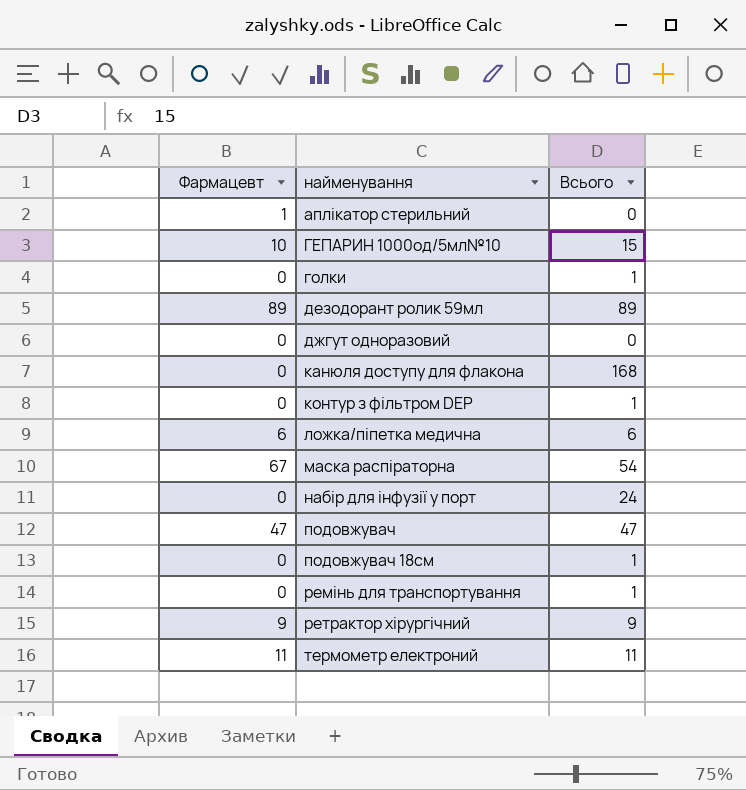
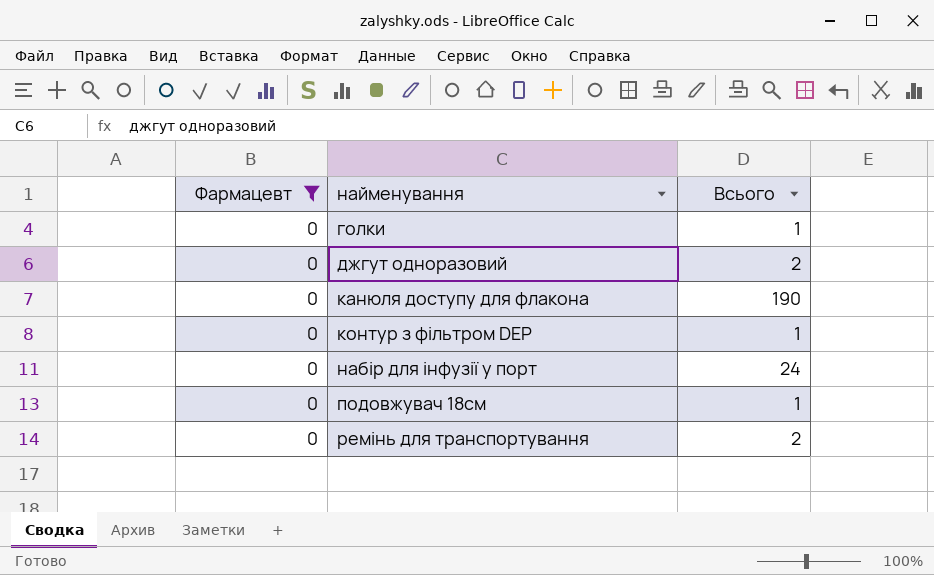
filter: none -> Фармацевт = 0
джгут одноразовий | Всього: 0 -> 2
канюля доступу для флакона | Всього: 168 -> 190
ремінь для транспортування | Всього: 1 -> 2

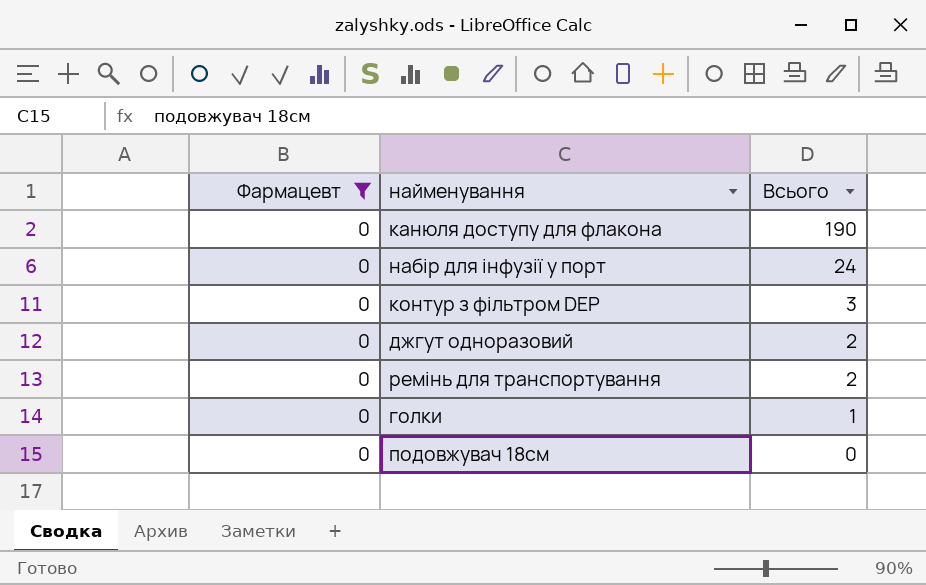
row order: найменування ascending -> Всього descending
контур з фільтром DEP | Всього: 1 -> 3
подовжувач 18см | Всього: 1 -> 0

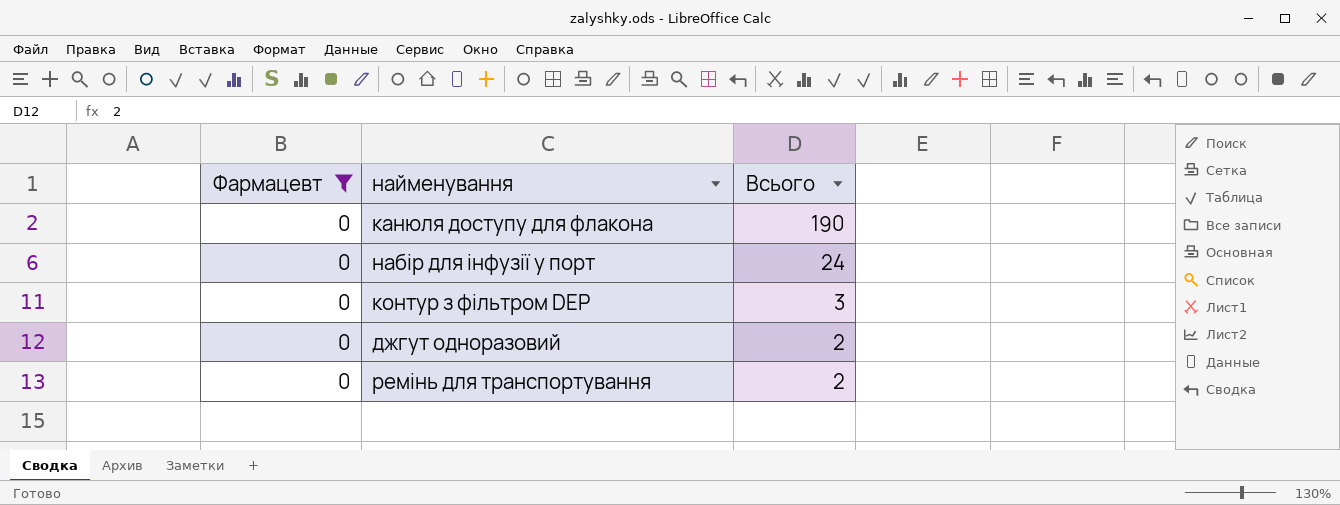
row голки: 0 | 1 -> none
row подовжувач 18см: 0 | 0 -> none

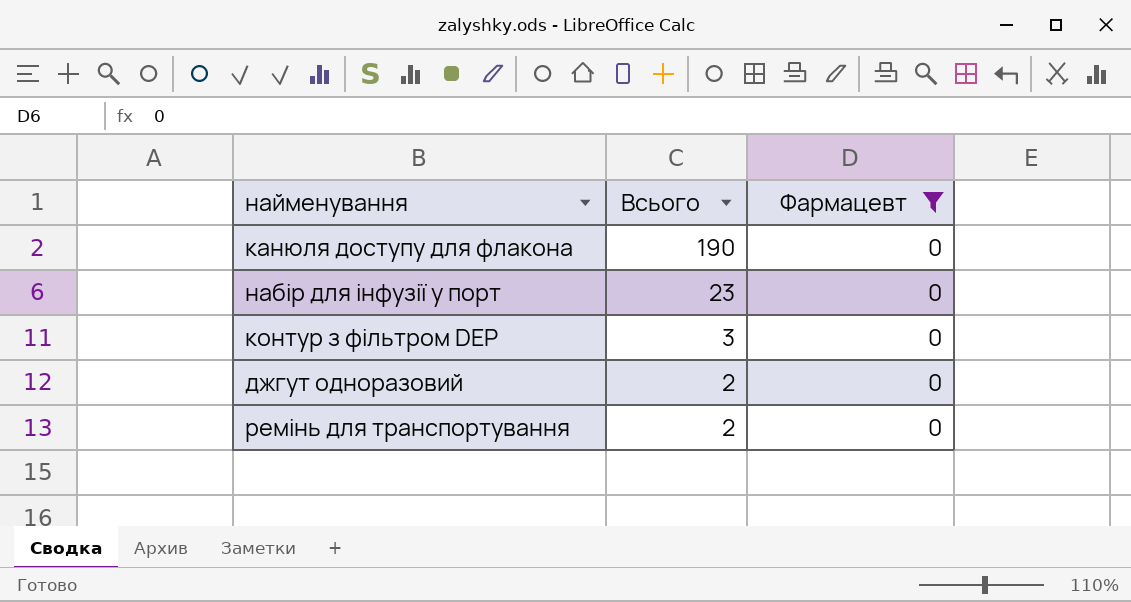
column Фармацевт | position: 1 -> 3
набір для інфузії у порт | Всього: 24 -> 23

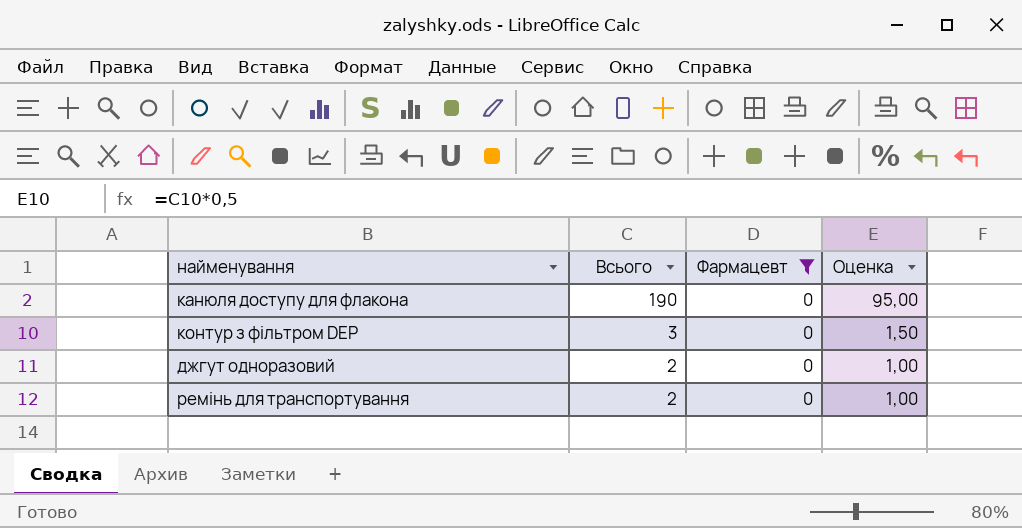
column Оценка | formula: none -> [Всього] * 0,5
row набір для інфузії у порт: 23 | 0 -> none

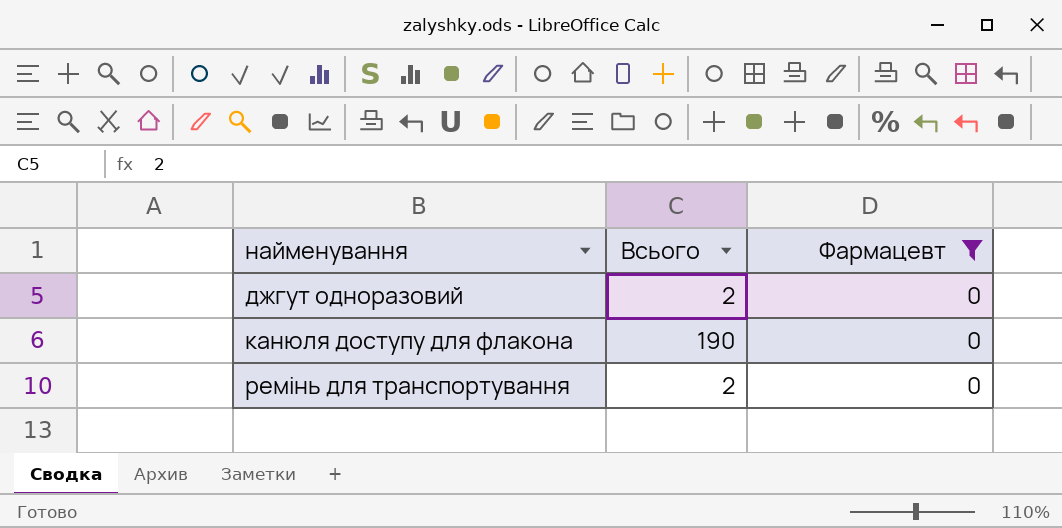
row order: Всього descending -> найменування ascending
column Оценка | formula: [Всього] * 0,5 -> none
row контур з фільтром DEP: 3 | 0 | 1,50 -> none

